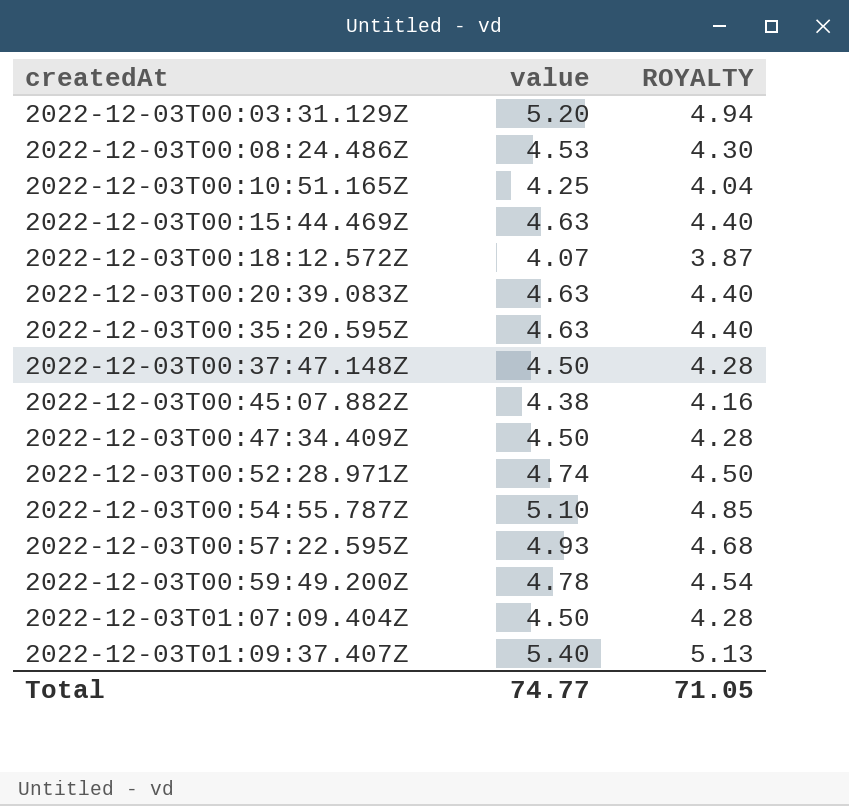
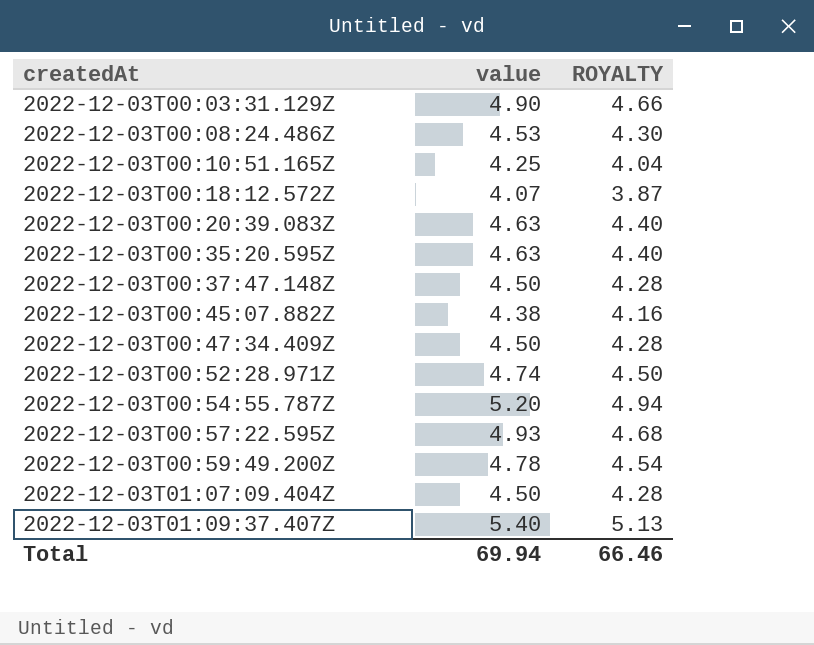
row 2022-12-03T00:15:44.469Z: 4.63 | 4.40 -> none
2022-12-03T00:03:31.129Z | value: 5.20 -> 4.90
2022-12-03T00:03:31.129Z | ROYALTY: 4.94 -> 4.66
2022-12-03T00:54:55.787Z | value: 5.10 -> 5.20
2022-12-03T00:54:55.787Z | ROYALTY: 4.85 -> 4.94
Total | value: 74.77 -> 69.94
Total | ROYALTY: 71.05 -> 66.46

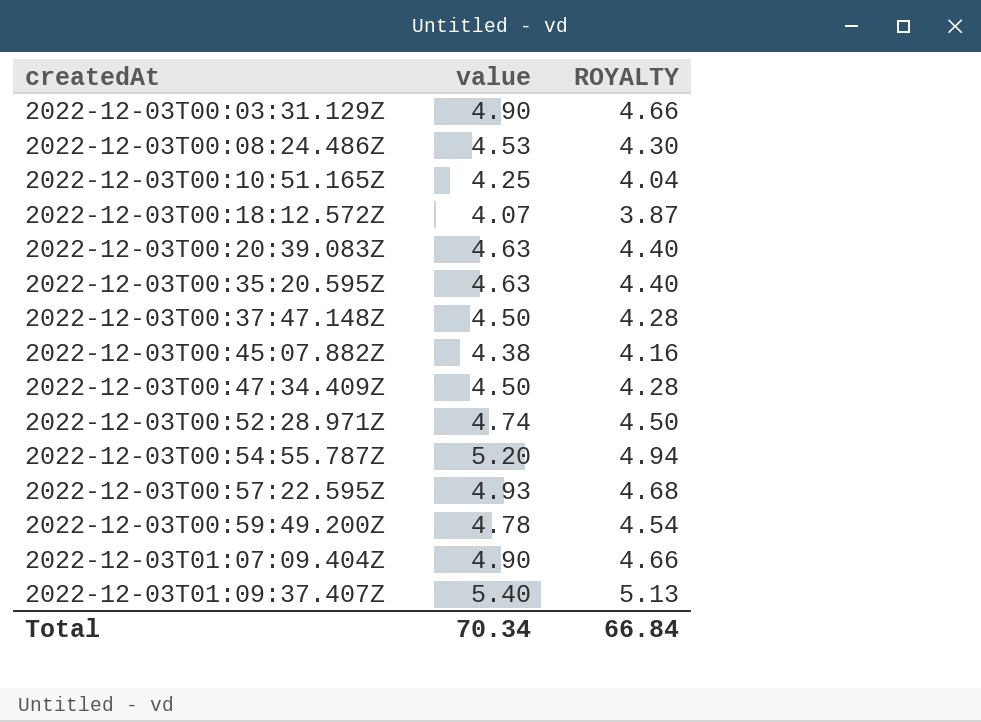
2022-12-03T01:07:09.404Z | value: 4.50 -> 4.90
2022-12-03T01:07:09.404Z | ROYALTY: 4.28 -> 4.66
Total | value: 69.94 -> 70.34
Total | ROYALTY: 66.46 -> 66.84

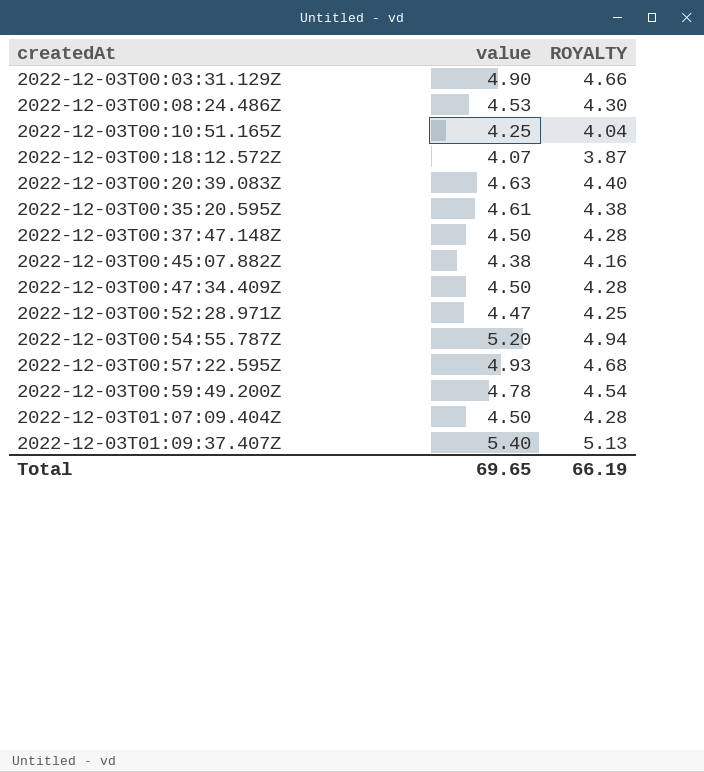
2022-12-03T00:35:20.595Z | value: 4.63 -> 4.61
2022-12-03T00:35:20.595Z | ROYALTY: 4.40 -> 4.38
2022-12-03T00:52:28.971Z | value: 4.74 -> 4.47
2022-12-03T00:52:28.971Z | ROYALTY: 4.50 -> 4.25
2022-12-03T01:07:09.404Z | value: 4.90 -> 4.50
2022-12-03T01:07:09.404Z | ROYALTY: 4.66 -> 4.28
Total | value: 70.34 -> 69.65
Total | ROYALTY: 66.84 -> 66.19

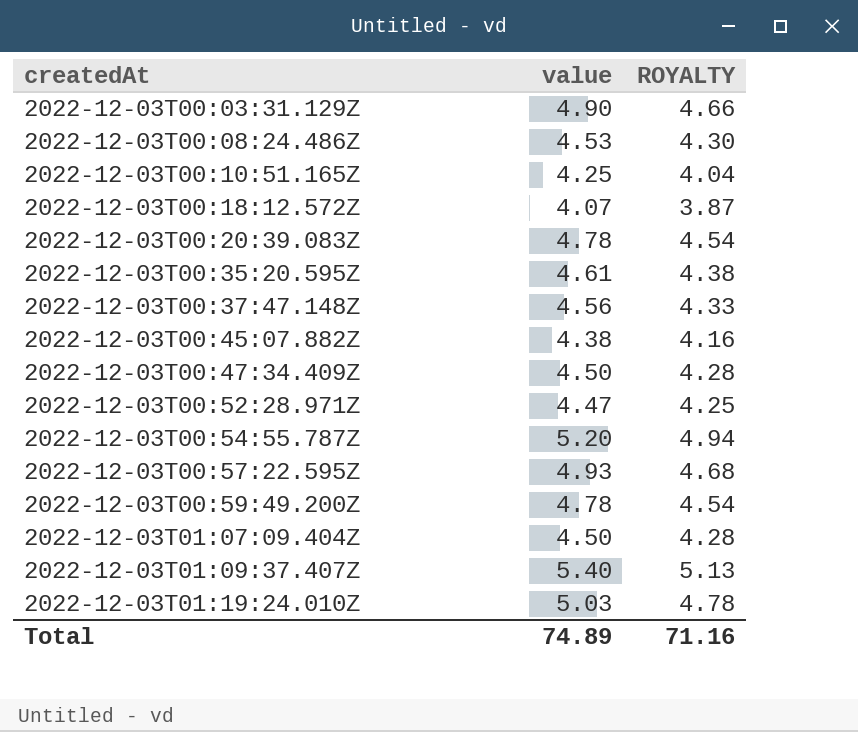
2022-12-03T00:20:39.083Z | value: 4.63 -> 4.78
2022-12-03T00:20:39.083Z | ROYALTY: 4.40 -> 4.54
2022-12-03T00:37:47.148Z | value: 4.50 -> 4.56
2022-12-03T00:37:47.148Z | ROYALTY: 4.28 -> 4.33
row 2022-12-03T01:19:24.010Z: none -> 5.03 | 4.78
Total | value: 69.65 -> 74.89
Total | ROYALTY: 66.19 -> 71.16

